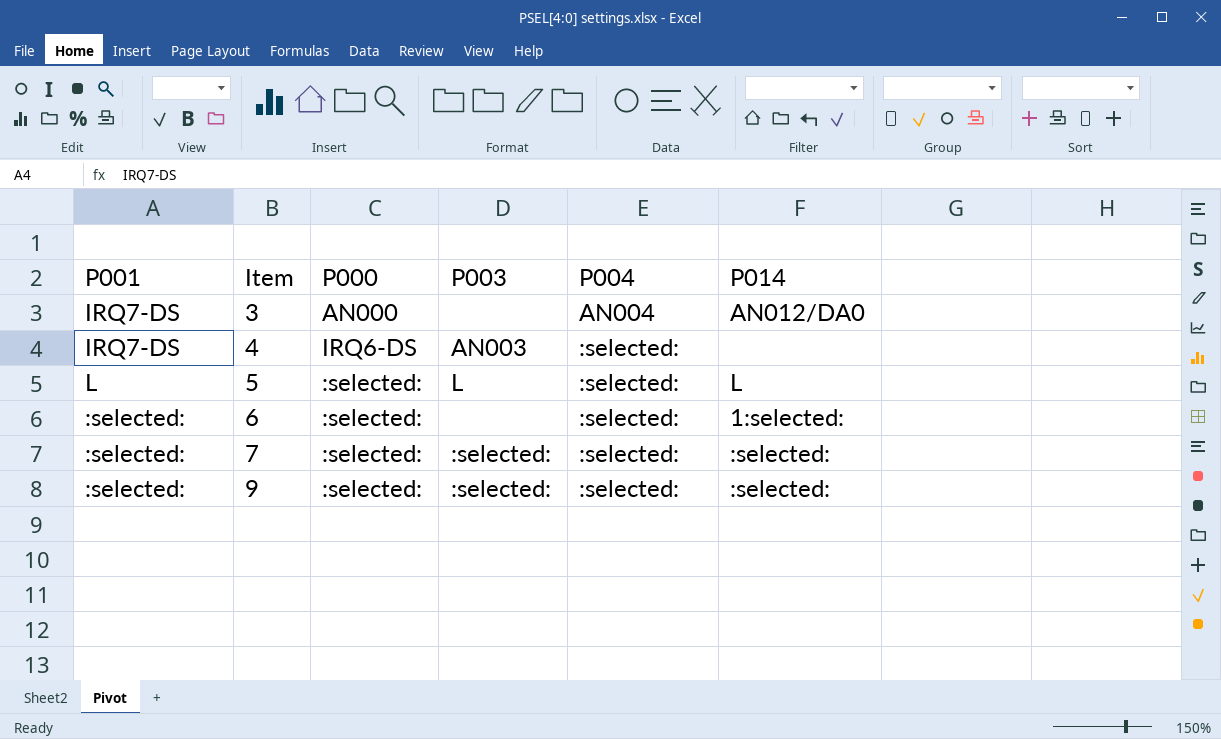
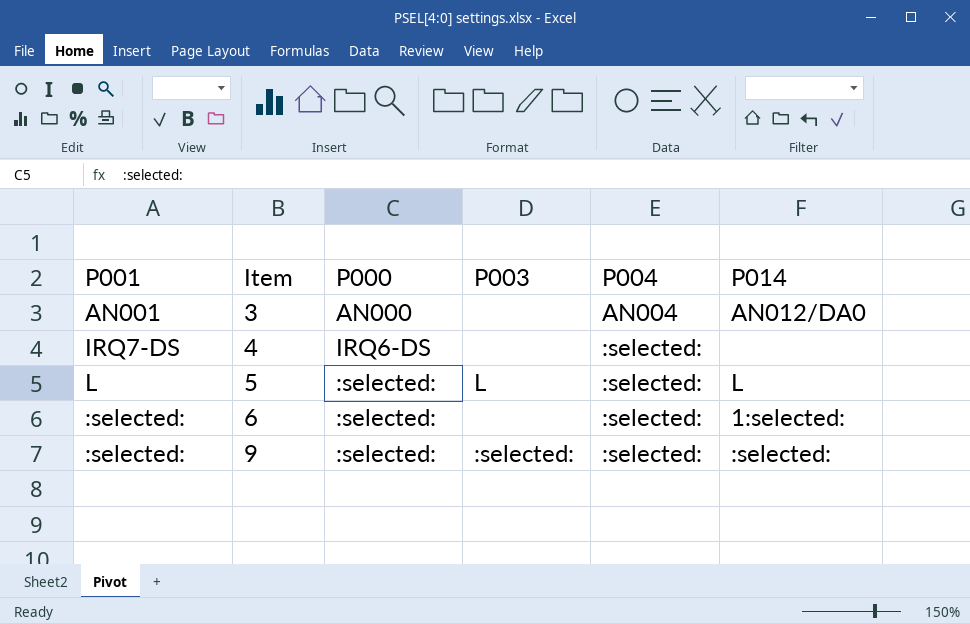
row 7: :selected: | :selected: | :selected: | :selected: | :selected: -> none
3 | P001: IRQ7-DS -> AN001
4 | P003: AN003 -> none

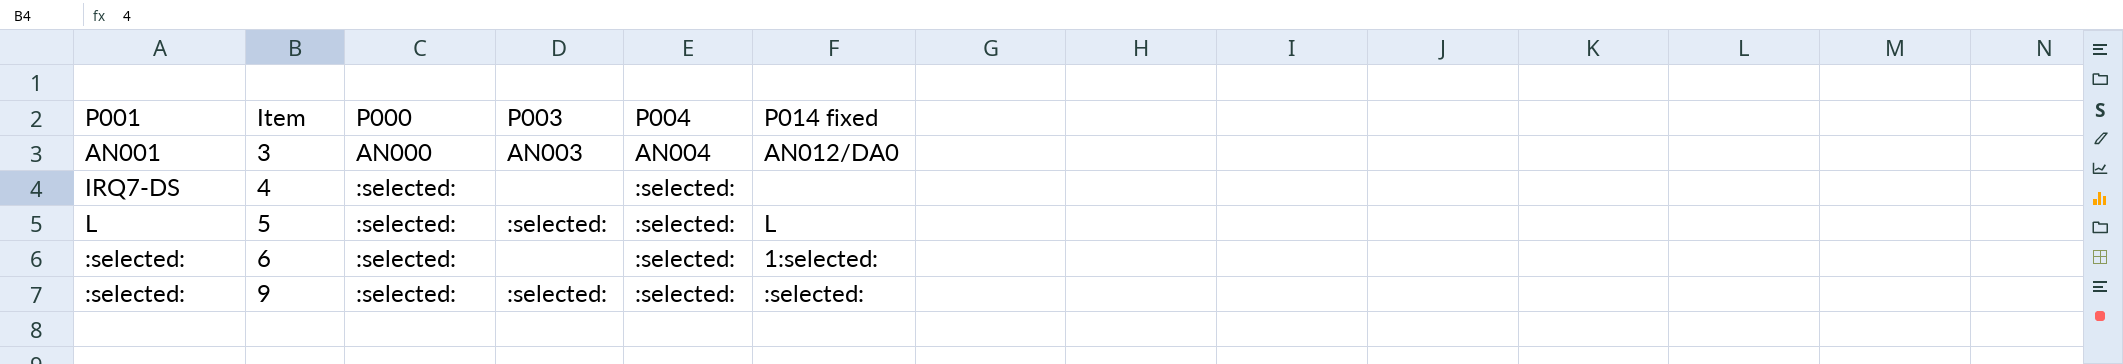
column name: P014 -> P014 fixed
3 | P003: none -> AN003
4 | P000: IRQ6-DS -> :selected:
5 | P003: L -> :selected:

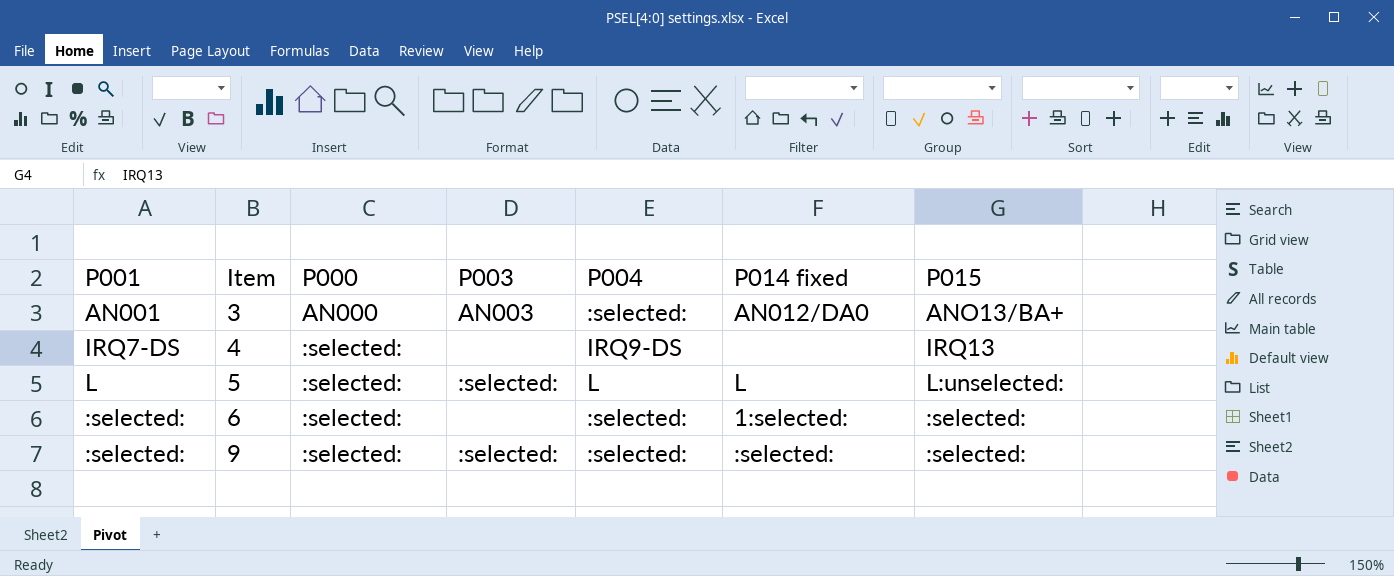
column P015 | position: none -> 7
3 | P004: AN004 -> :selected:
4 | P004: :selected: -> IRQ9-DS
5 | P004: :selected: -> L

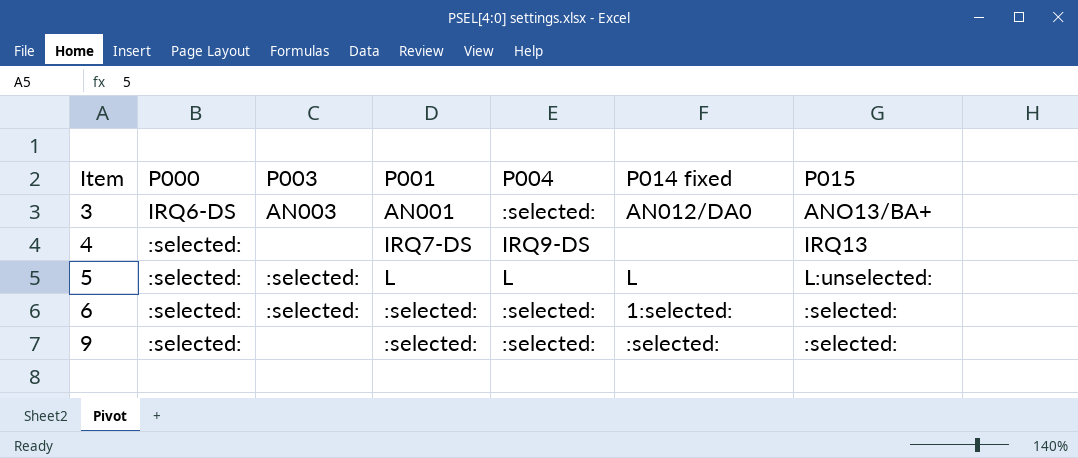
column P001 | position: 1 -> 4
3 | P000: AN000 -> IRQ6-DS
6 | P003: none -> :selected:
9 | P003: :selected: -> none

